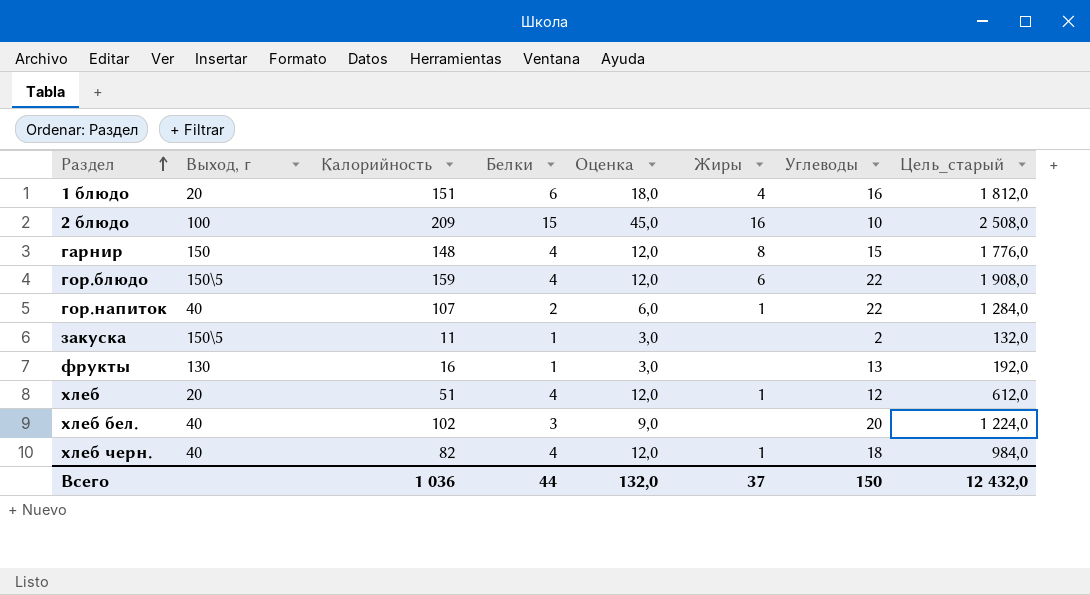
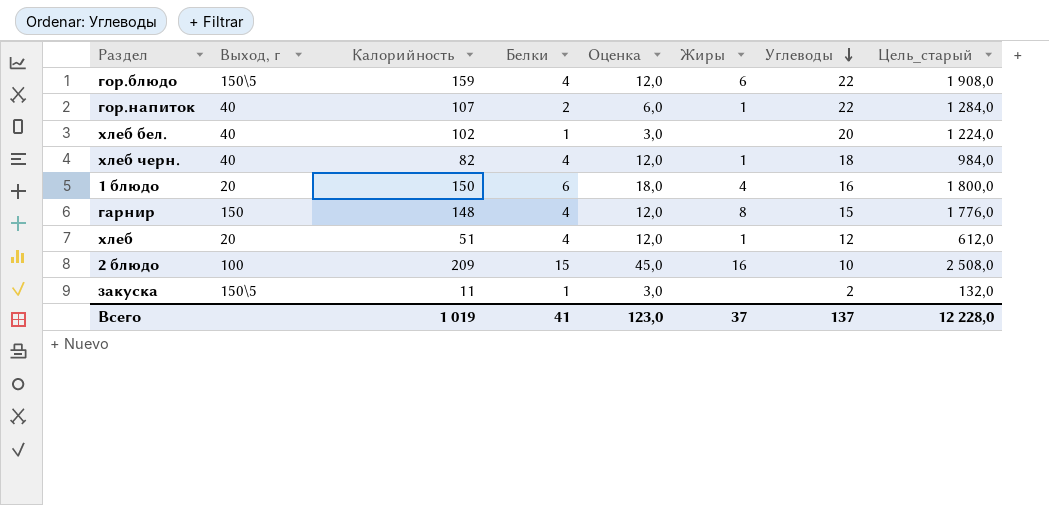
row order: Раздел ascending -> Углеводы descending
row фрукты: 130 | 16 | 1 | 3,0 | none | 13 | 192,0 -> none
хлеб бел. | Белки: 3 -> 1
хлеб бел. | Оценка: 9,0 -> 3,0
1 блюдо | Калорийность: 151 -> 150
1 блюдо | Цель_старый: 1 812,0 -> 1 800,0
Всего | Калорийность: 1 036 -> 1 019
Всего | Белки: 44 -> 41
Всего | Оценка: 132,0 -> 123,0
Всего | Углеводы: 150 -> 137
Всего | Цель_старый: 12 432,0 -> 12 228,0

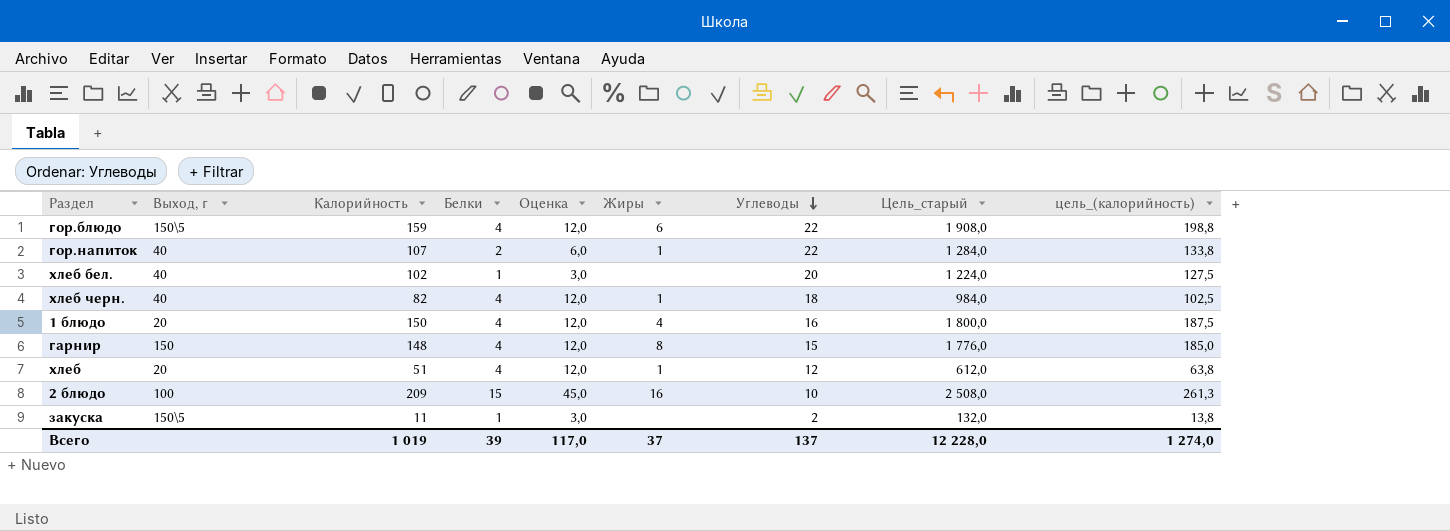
column цель_(калорийность) | formula: none -> [Калорийность] * 1,25
1 блюдо | Белки: 6 -> 4
1 блюдо | Оценка: 18,0 -> 12,0
Всего | Белки: 41 -> 39
Всего | Оценка: 123,0 -> 117,0

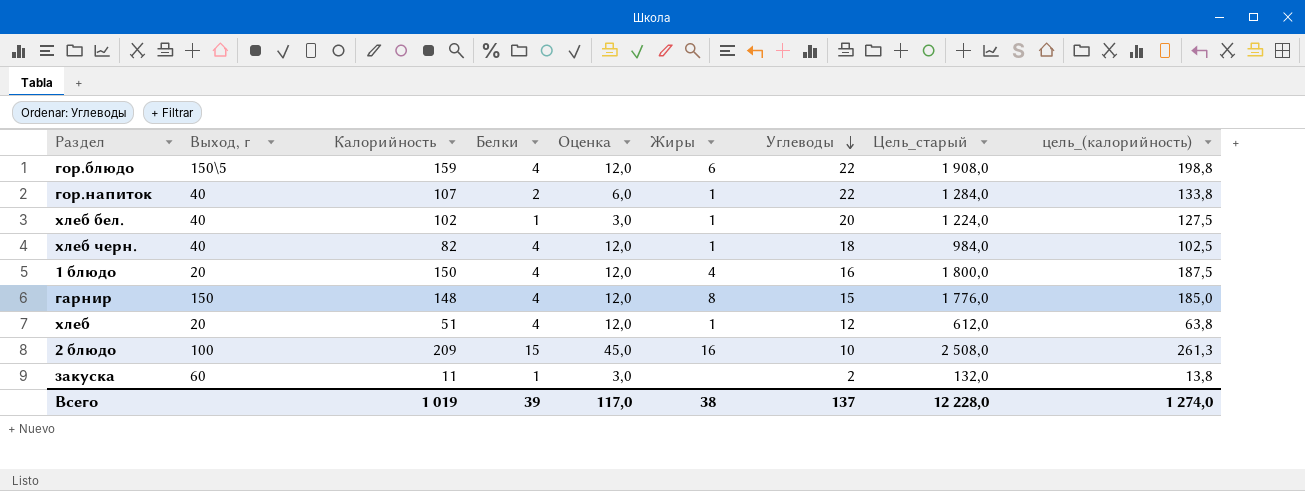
хлеб бел. | Жиры: none -> 1
закуска | Выход, г: 150\5 -> 60
Всего | Жиры: 37 -> 38

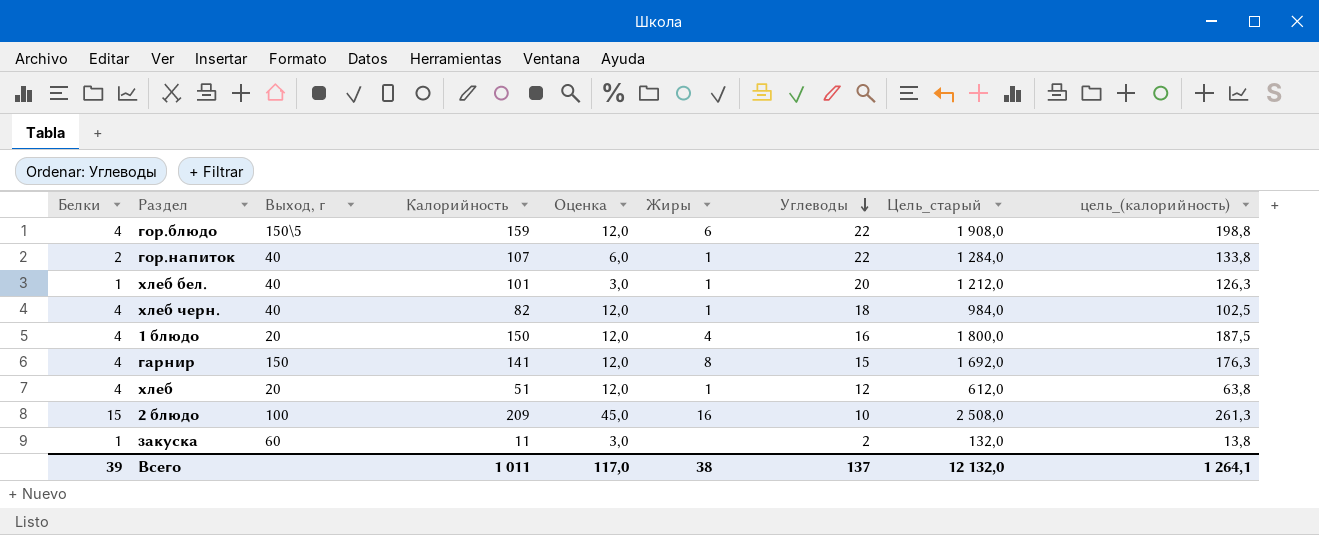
column Белки | position: 4 -> 1
хлеб бел. | Калорийность: 102 -> 101
хлеб бел. | Цель_старый: 1 224,0 -> 1 212,0
хлеб бел. | цель_(калорийность): 127,5 -> 126,3
гарнир | Калорийность: 148 -> 141
гарнир | Цель_старый: 1 776,0 -> 1 692,0
гарнир | цель_(калорийность): 185,0 -> 176,3
Всего | Калорийность: 1 019 -> 1 011
Всего | Цель_старый: 12 228,0 -> 12 132,0
Всего | цель_(калорийность): 1 274,0 -> 1 264,1

